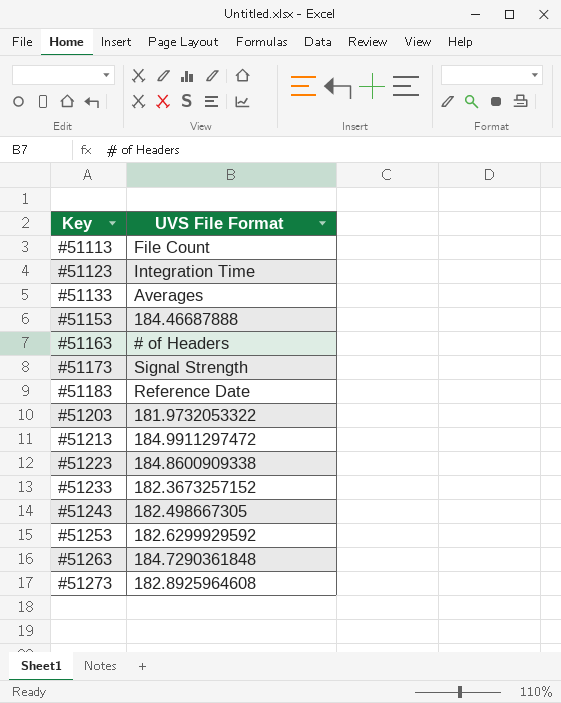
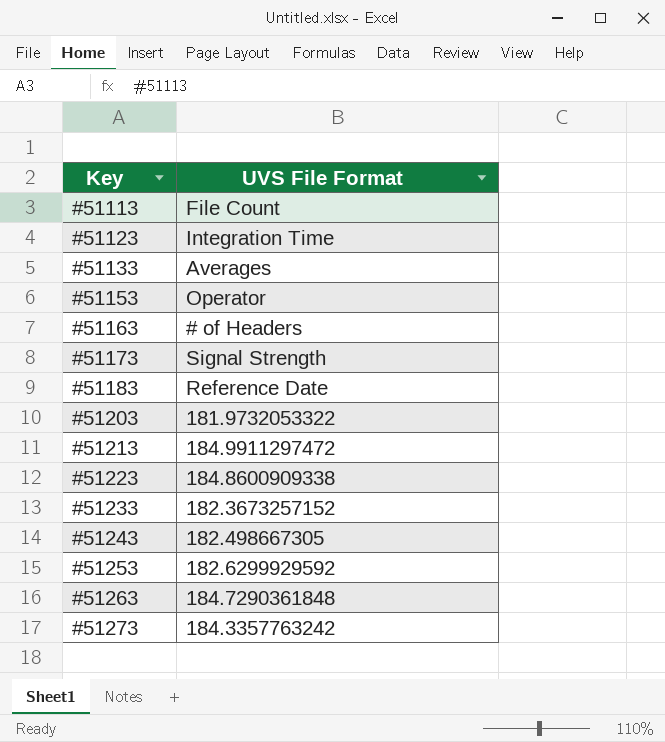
#51153 | UVS File Format: 184.46687888 -> Operator
#51273 | UVS File Format: 182.8925964608 -> 184.3357763242

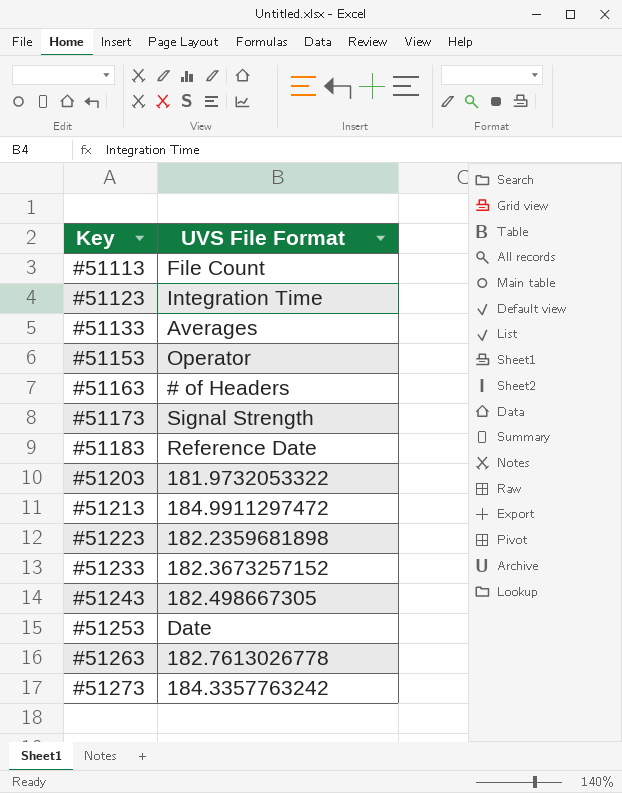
#51223 | UVS File Format: 184.8600909338 -> 182.2359681898
#51253 | UVS File Format: 182.6299929592 -> Date
#51263 | UVS File Format: 184.7290361848 -> 182.7613026778

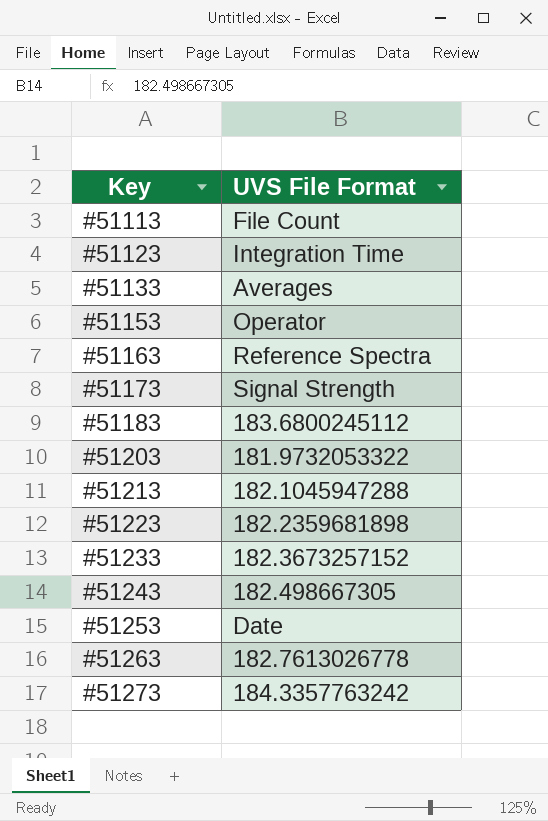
#51163 | UVS File Format: # of Headers -> Reference Spectra
#51183 | UVS File Format: Reference Date -> 183.6800245112
#51213 | UVS File Format: 184.9911297472 -> 182.1045947288

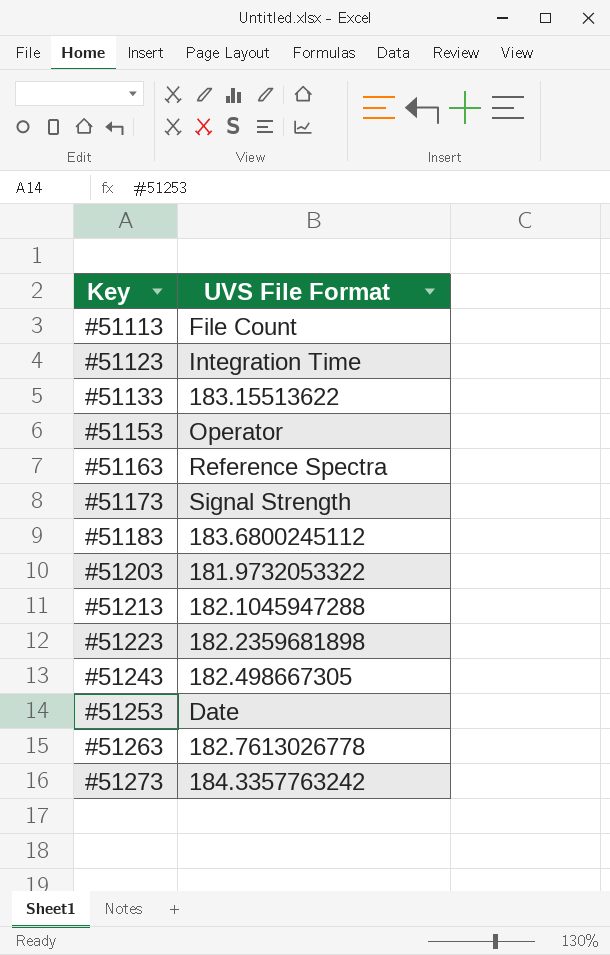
row #51233: 182.3673257152 -> none
#51133 | UVS File Format: Averages -> 183.15513622

